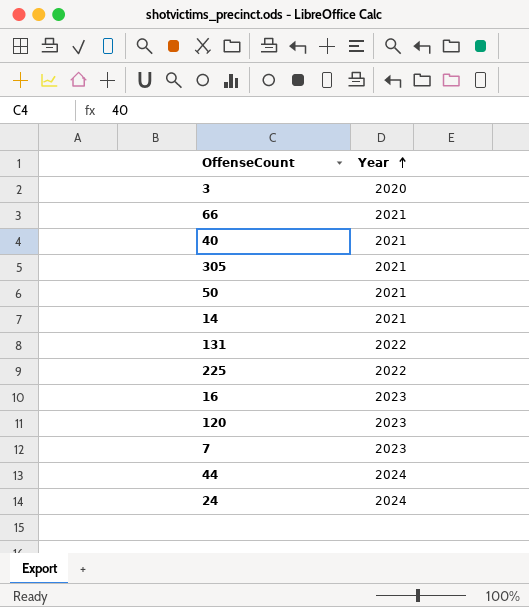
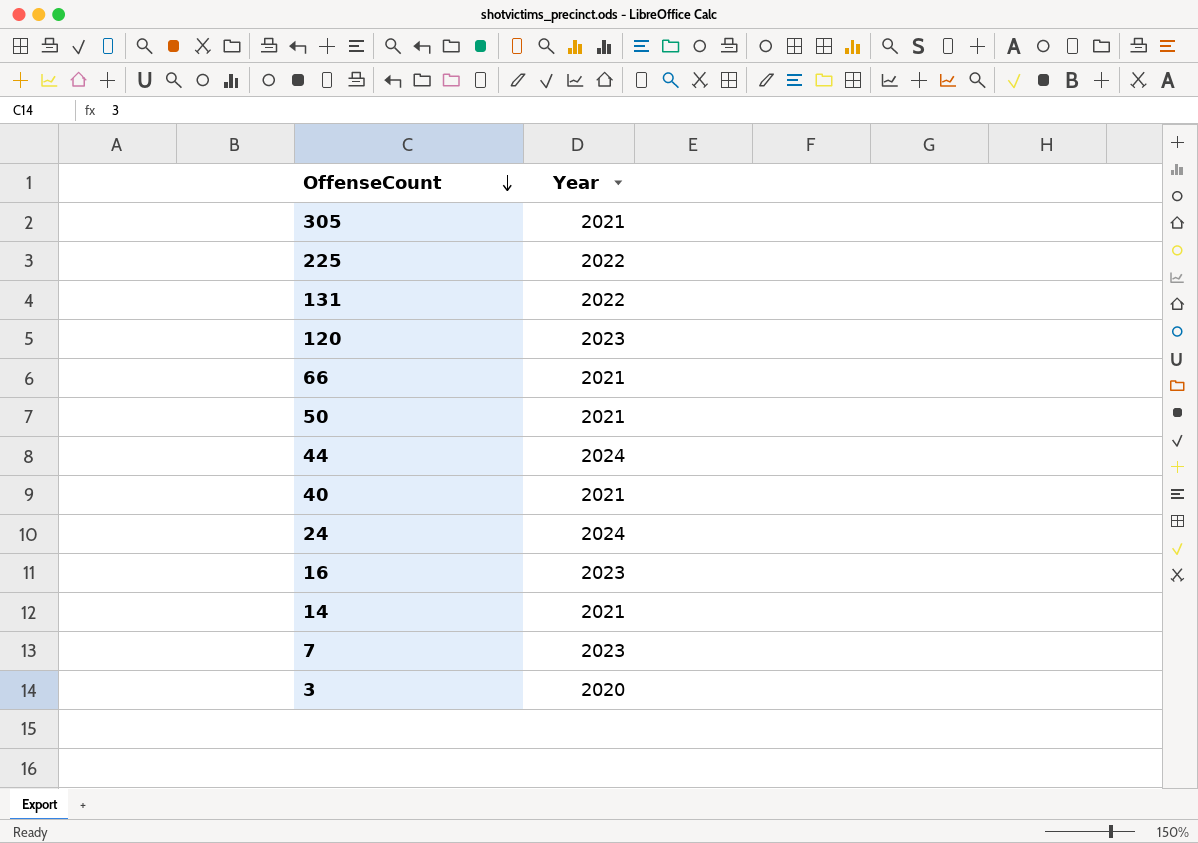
row order: Year ascending -> OffenseCount descending

